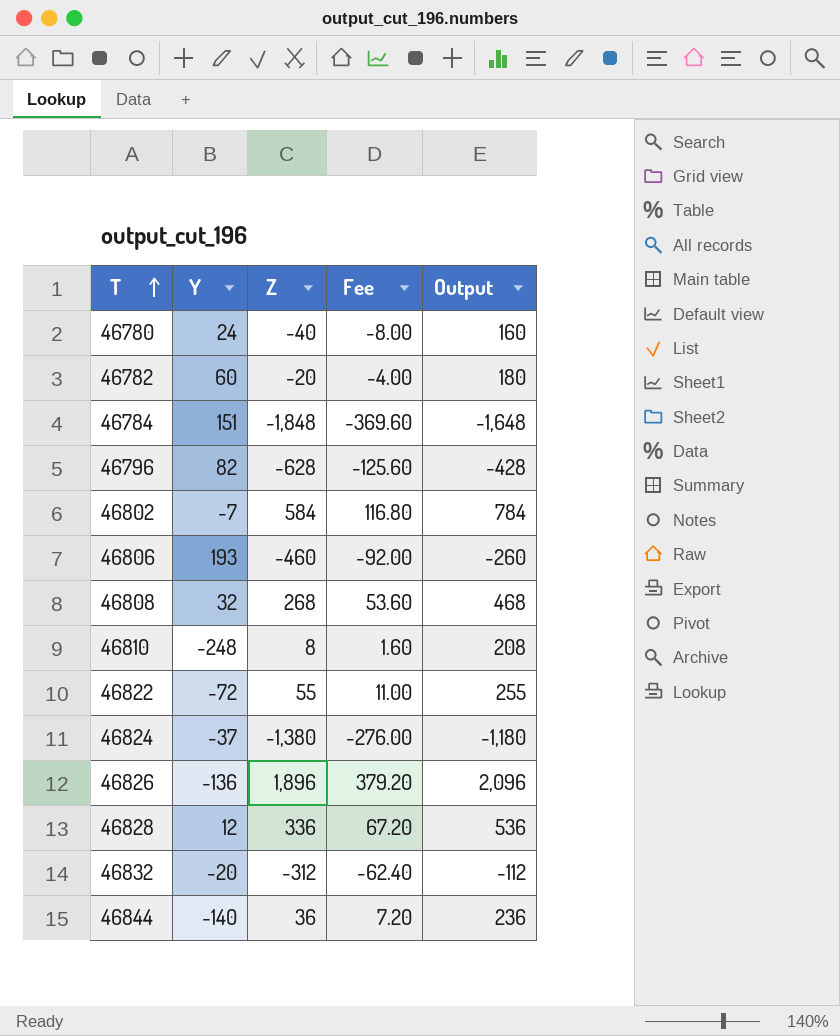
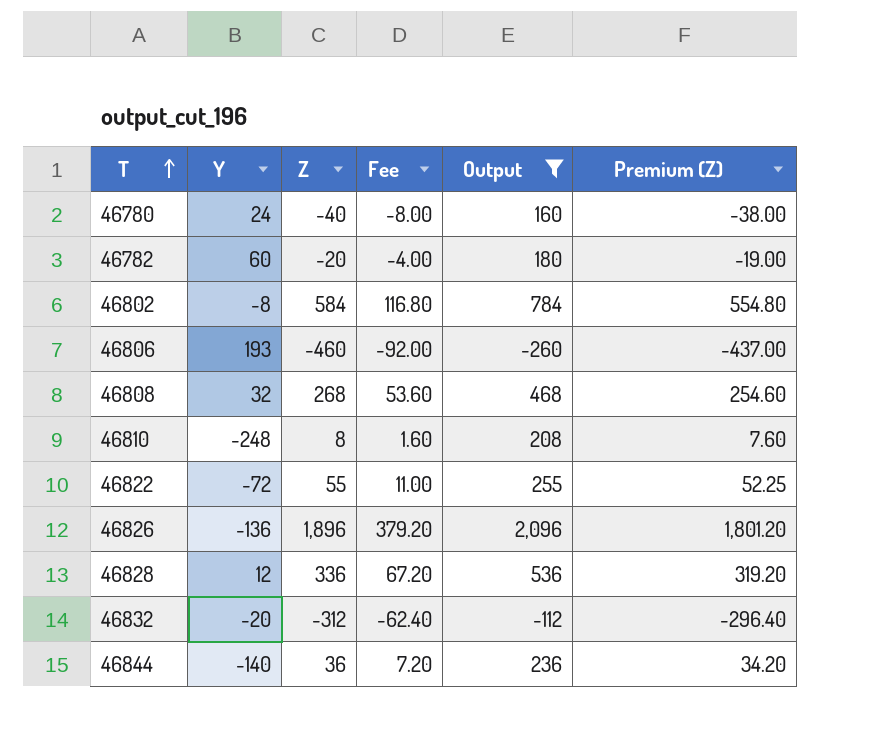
filter: none -> Output >= -260
column Premium (Z) | formula: none -> [Z] * 0.95
46802 | Y: -7 -> -8

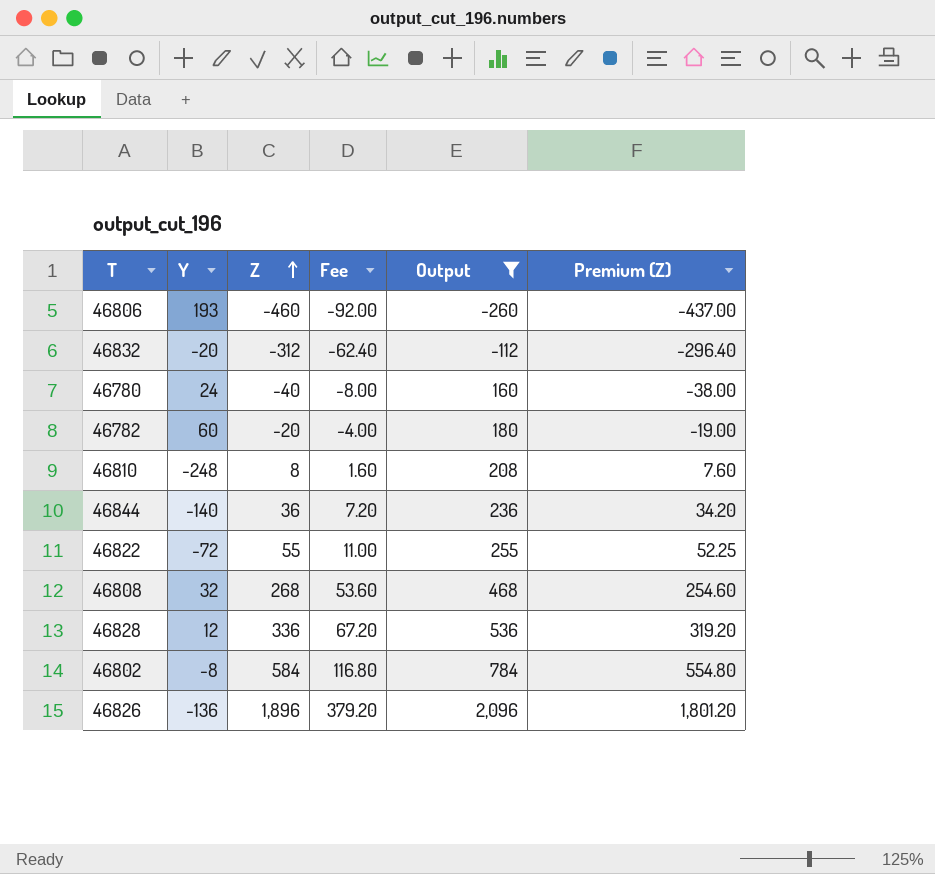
row order: T ascending -> Z ascending

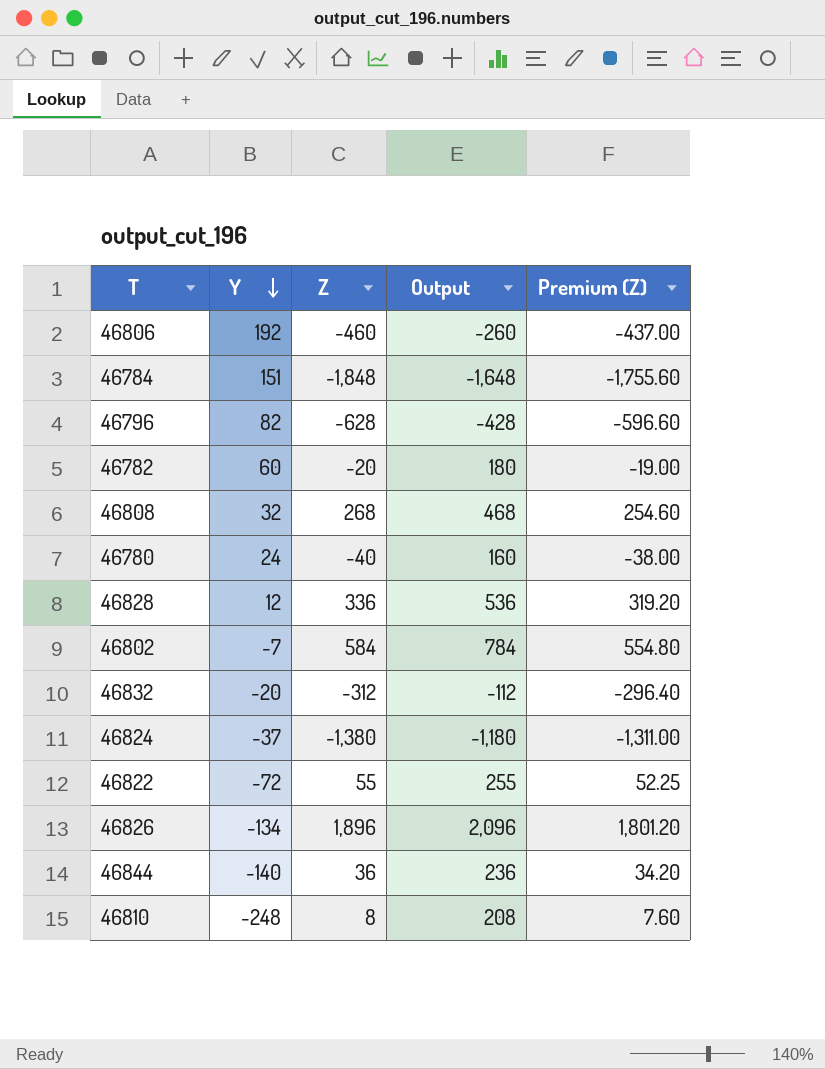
filter: Output >= -260 -> none
row order: Z ascending -> Y descending
column Fee | formula: [Z] * 0.2 -> none
46806 | Y: 193 -> 192
46802 | Y: -8 -> -7
46826 | Y: -136 -> -134

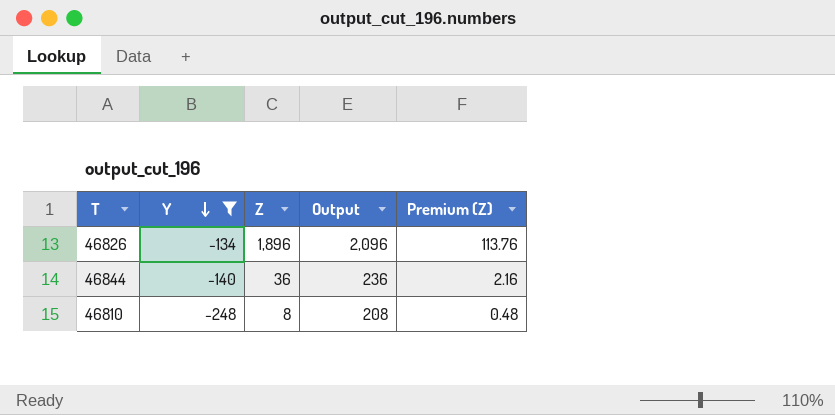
filter: none -> Y <= -134
column Premium (Z) | formula: [Z] * 0.95 -> [Z] * 0.06

